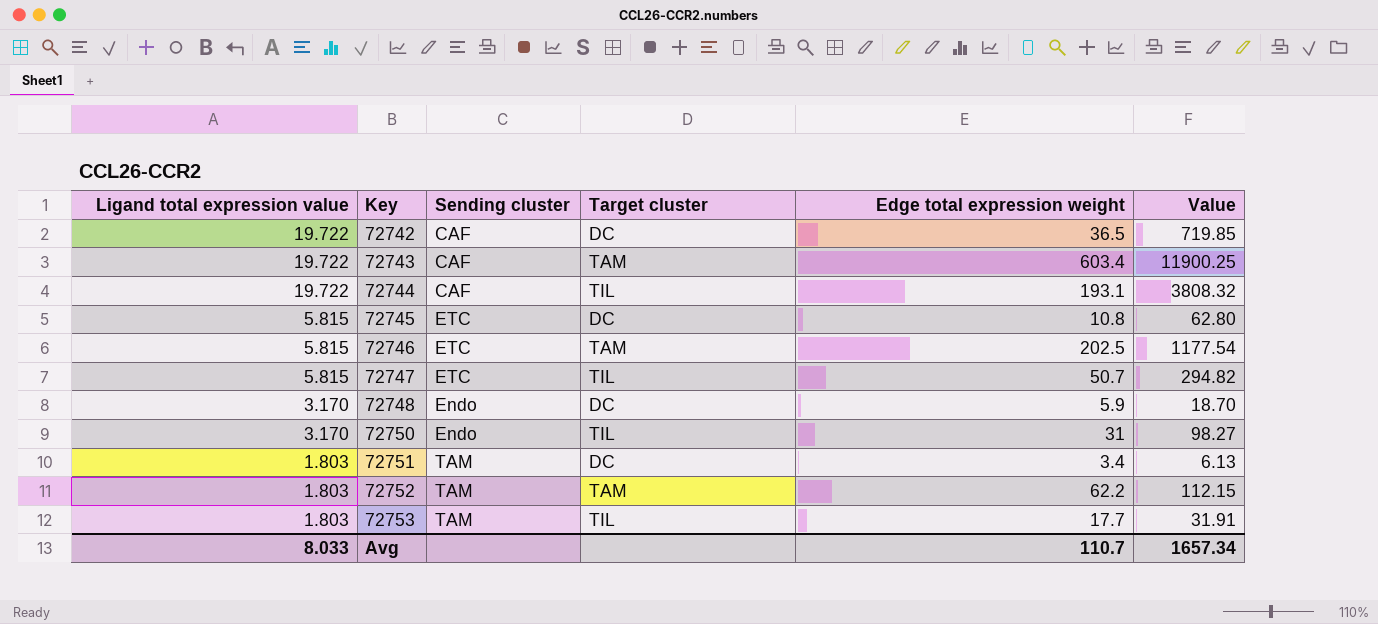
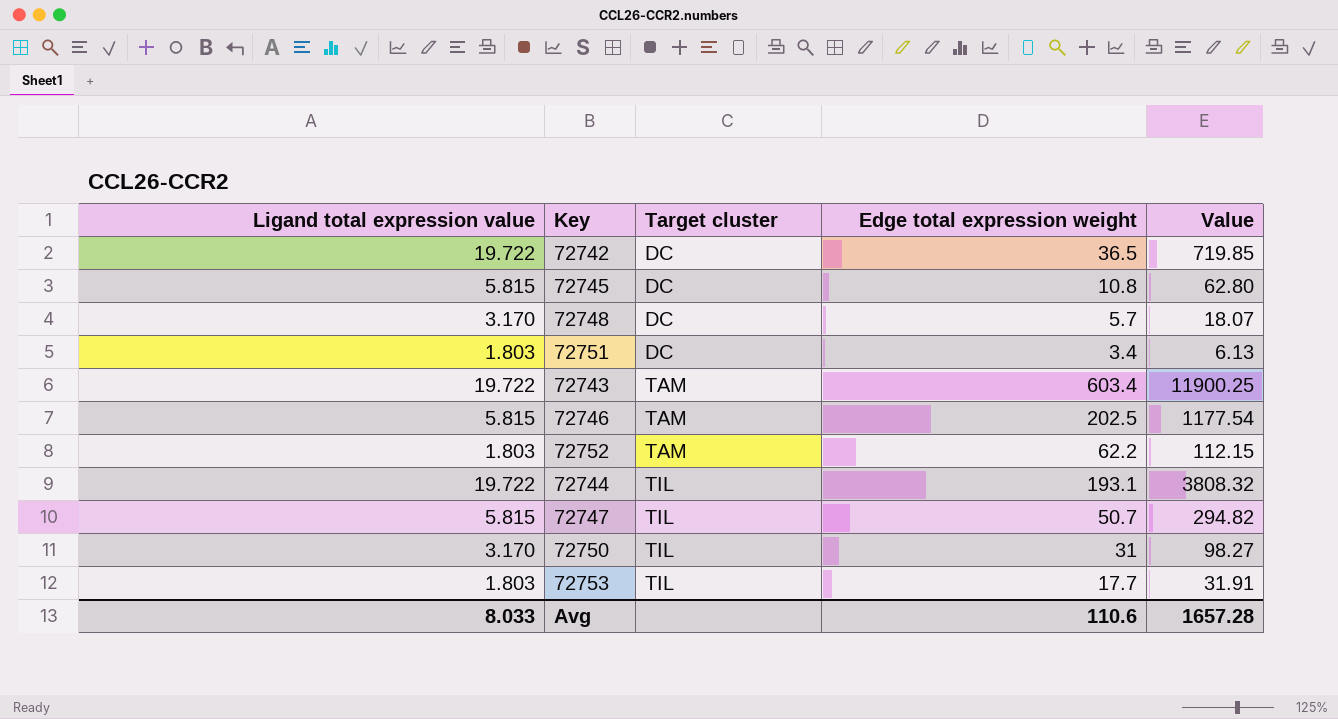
row order: Ligand total expression value descending -> Target cluster ascending
column Sending cluster | position: 3 -> none
72748 | Edge total expression weight: 5.9 -> 5.7
72748 | Value: 18.70 -> 18.07
Avg | Edge total expression weight: 110.7 -> 110.6
Avg | Value: 1657.34 -> 1657.28

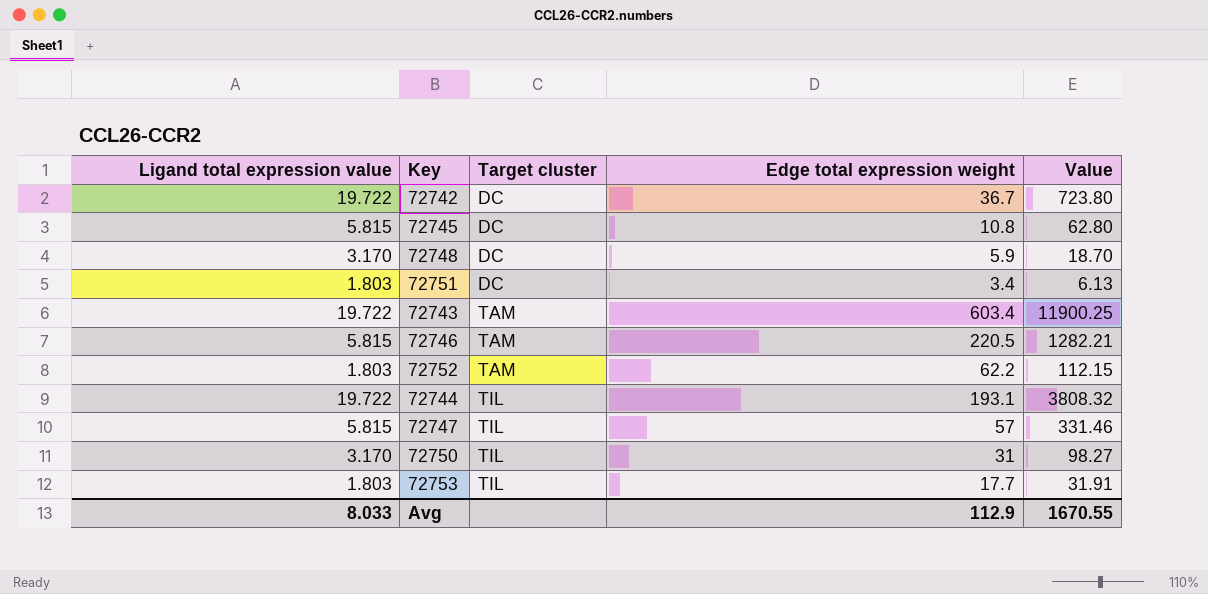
72742 | Edge total expression weight: 36.5 -> 36.7
72742 | Value: 719.85 -> 723.80
72748 | Edge total expression weight: 5.7 -> 5.9
72748 | Value: 18.07 -> 18.70
72746 | Edge total expression weight: 202.5 -> 220.5
72746 | Value: 1177.54 -> 1282.21
72747 | Edge total expression weight: 50.7 -> 57
72747 | Value: 294.82 -> 331.46
Avg | Edge total expression weight: 110.6 -> 112.9
Avg | Value: 1657.28 -> 1670.55

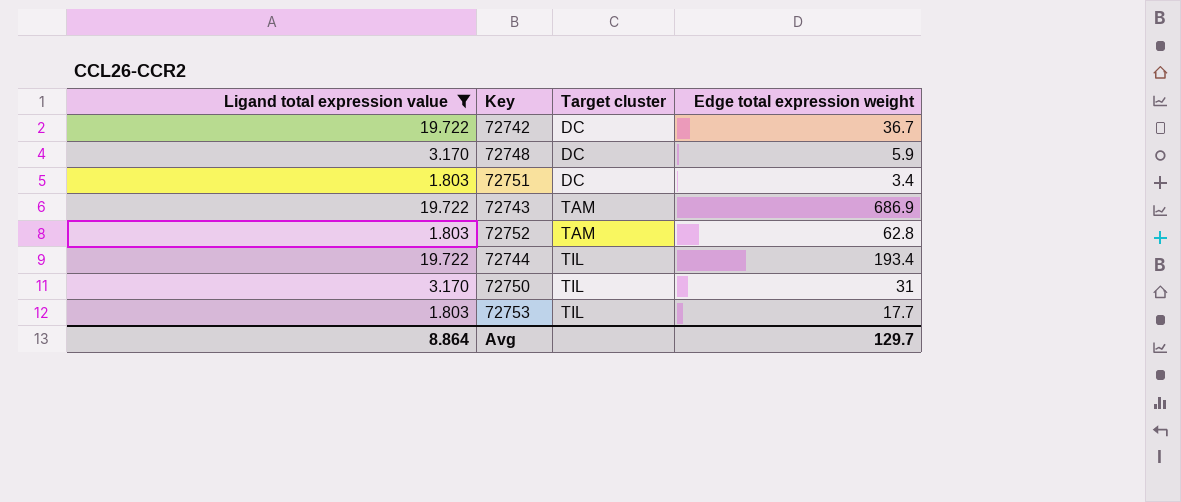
filter: none -> Ligand total expression value != 5.815
column Value | formula: [Ligand total expression value] * [Edge total expression weight] -> none
72743 | Edge total expression weight: 603.4 -> 686.9
72752 | Edge total expression weight: 62.2 -> 62.8
72744 | Edge total expression weight: 193.1 -> 193.4
Avg | Ligand total expression value: 8.033 -> 8.864
Avg | Edge total expression weight: 112.9 -> 129.7

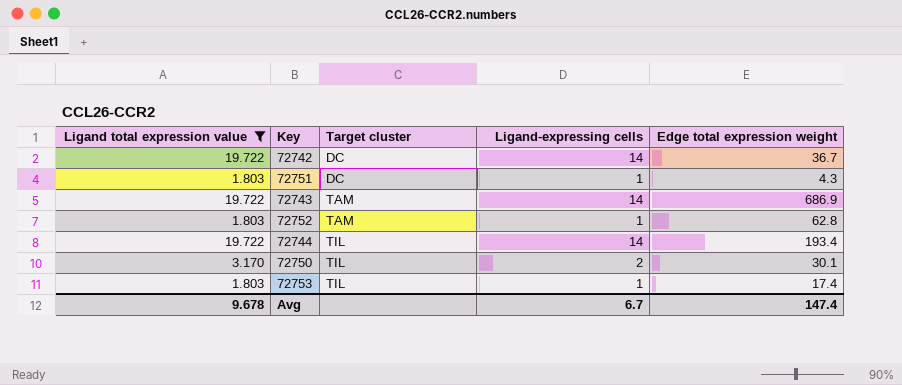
column Ligand-expressing cells | position: none -> 4
row 72748: 3.170 | DC | 5.9 -> none
72751 | Edge total expression weight: 3.4 -> 4.3
72750 | Edge total expression weight: 31 -> 30.1
72753 | Edge total expression weight: 17.7 -> 17.4
Avg | Ligand total expression value: 8.864 -> 9.678
Avg | Edge total expression weight: 129.7 -> 147.4

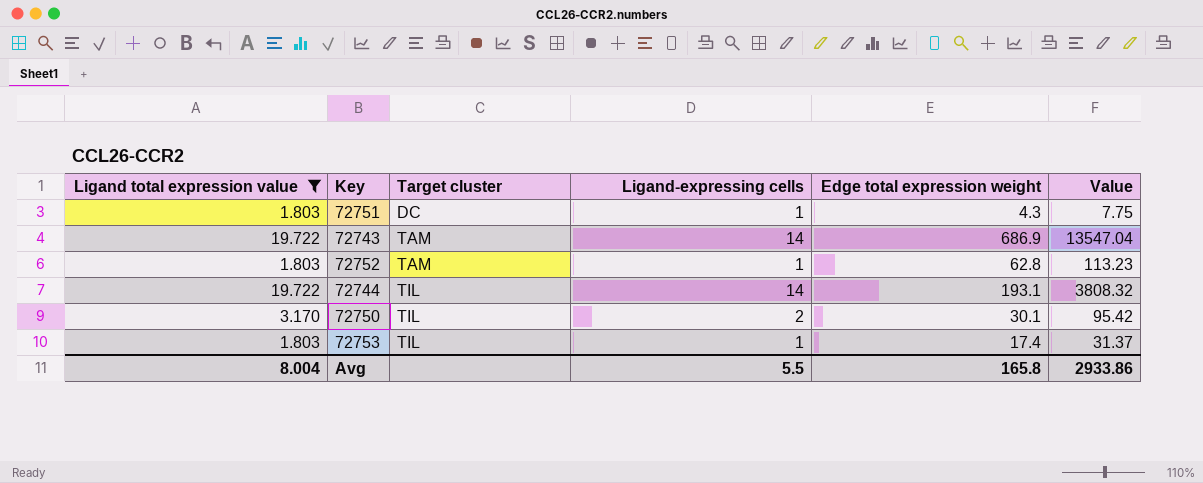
column Value | formula: none -> [Ligand total expression value] * [Edge total expression weight]
row 72742: 19.722 | DC | 14 | 36.7 -> none
72744 | Edge total expression weight: 193.4 -> 193.1
Avg | Ligand total expression value: 9.678 -> 8.004
Avg | Ligand-expressing cells: 6.7 -> 5.5
Avg | Edge total expression weight: 147.4 -> 165.8

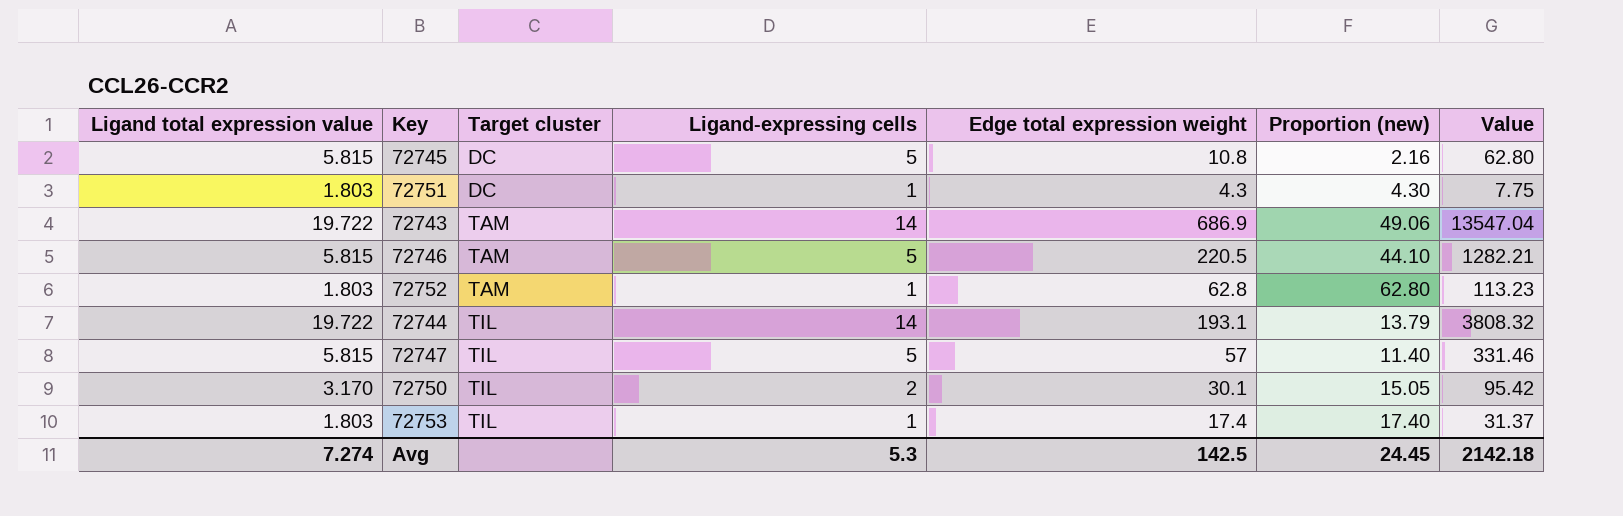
filter: Ligand total expression value != 5.815 -> none
column Proportion (new) | formula: none -> [Edge total expression weight] / [Ligand-expressing cells]
Avg | Ligand total expression value: 8.004 -> 7.274
Avg | Ligand-expressing cells: 5.5 -> 5.3
Avg | Edge total expression weight: 165.8 -> 142.5
Avg | Value: 2933.86 -> 2142.18

